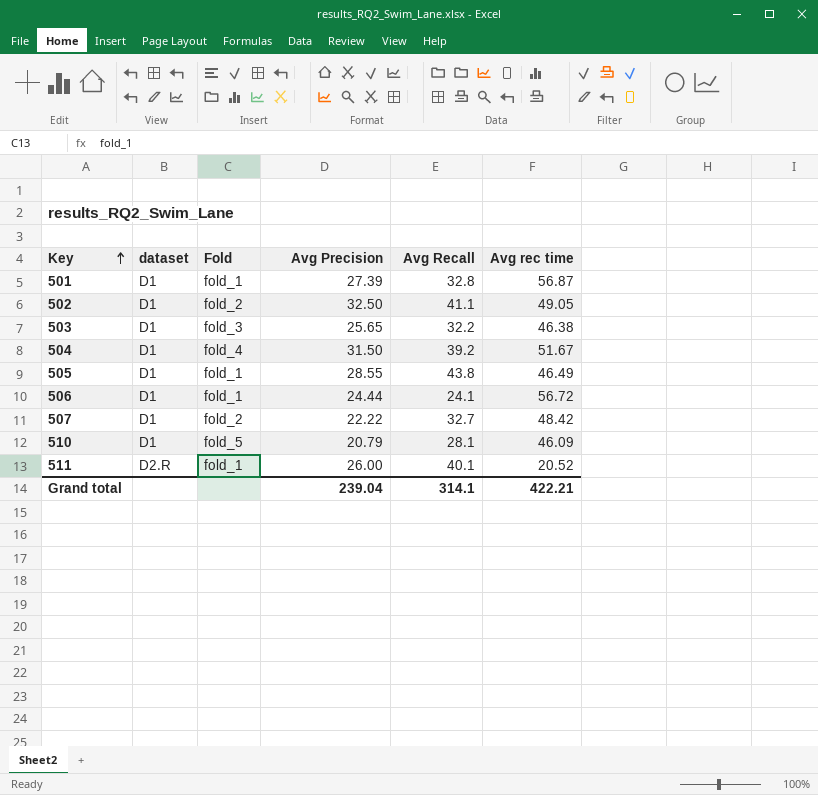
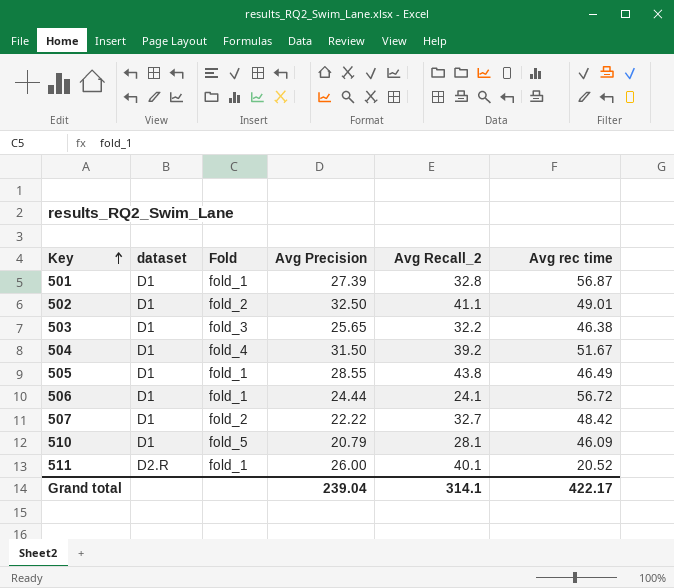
column name: Avg Recall -> Avg Recall_2
502 | Avg rec time: 49.05 -> 49.01
Grand total | Avg rec time: 422.21 -> 422.17

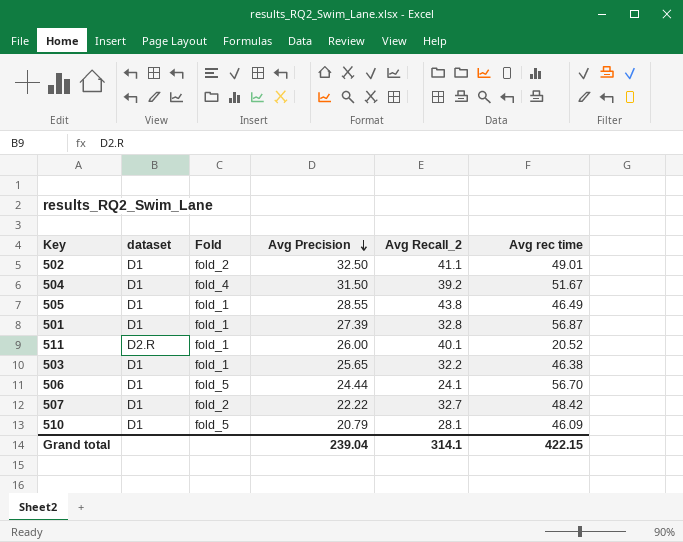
row order: Key ascending -> Avg Precision descending
503 | Fold: fold_3 -> fold_1
506 | Fold: fold_1 -> fold_5
506 | Avg rec time: 56.72 -> 56.70
Grand total | Avg rec time: 422.17 -> 422.15

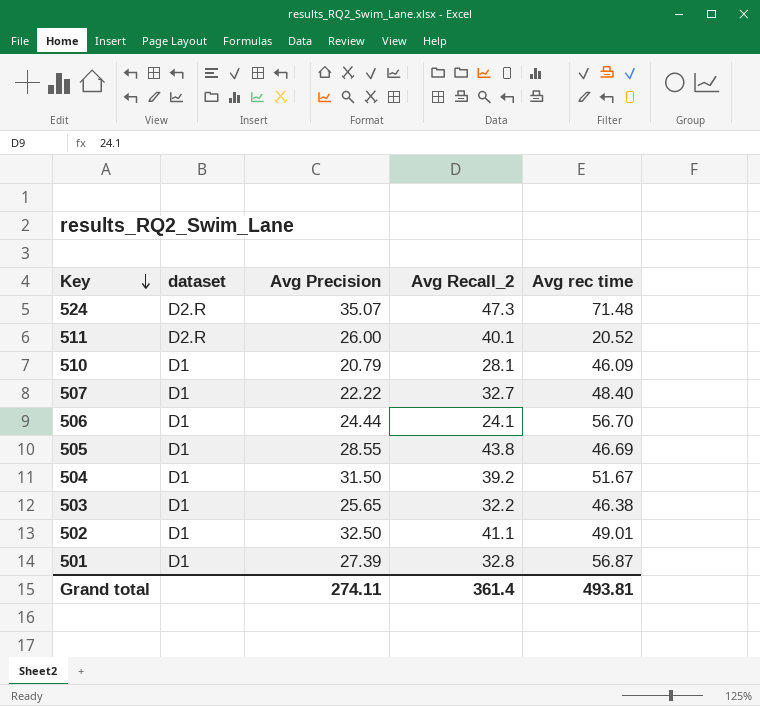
row order: Avg Precision descending -> Key descending
column Fold | position: 3 -> none
row 524: none -> D2.R | 35.07 | 47.3 | 71.48
507 | Avg rec time: 48.42 -> 48.40
505 | Avg rec time: 46.49 -> 46.69
Grand total | Avg Precision: 239.04 -> 274.11
Grand total | Avg Recall_2: 314.1 -> 361.4
Grand total | Avg rec time: 422.15 -> 493.81

